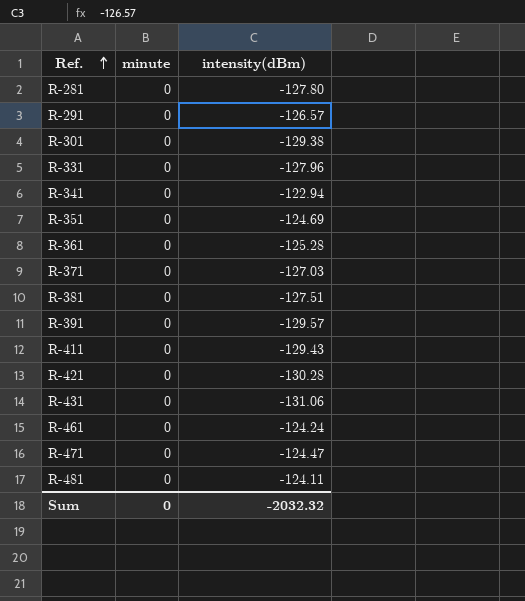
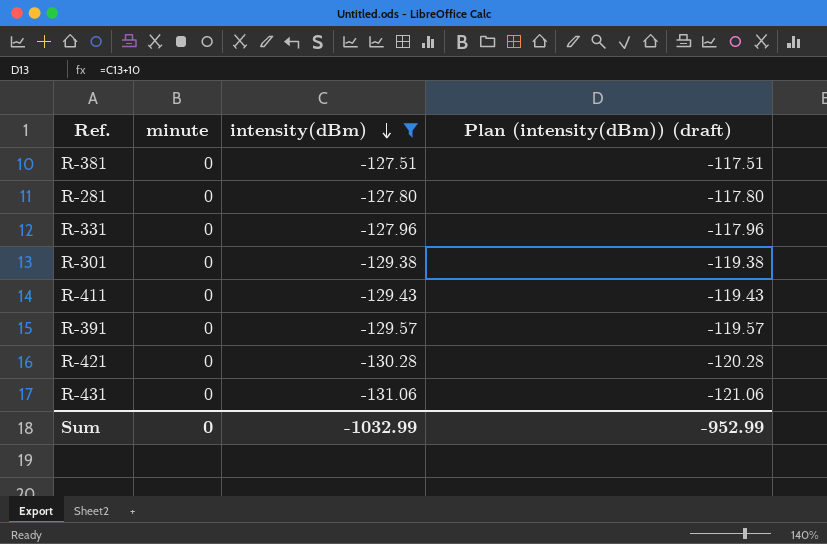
filter: none -> intensity(dBm) <= -127.51
row order: Ref. ascending -> intensity(dBm) descending
column Plan (intensity(dBm)) (draft) | formula: none -> [intensity(dBm)] + 10
Sum | intensity(dBm): -2032.32 -> -1032.99

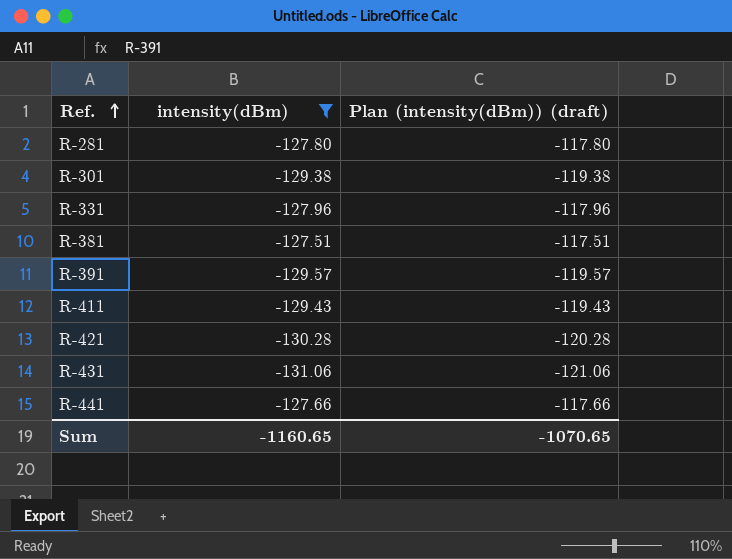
row order: intensity(dBm) descending -> Ref. ascending
column minute | position: 2 -> none
row R-441: none -> -127.66 | -117.66
Sum | intensity(dBm): -1032.99 -> -1160.65
Sum | Plan (intensity(dBm)) (draft): -952.99 -> -1070.65

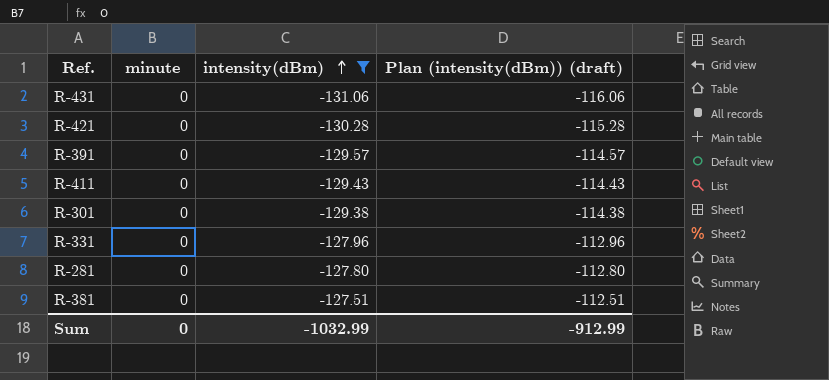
row order: Ref. ascending -> intensity(dBm) ascending
column minute | position: none -> 2
column Plan (intensity(dBm)) (draft) | formula: [intensity(dBm)] + 10 -> [intensity(dBm)] + 15
row R-441: -127.66 | -117.66 -> none
Sum | intensity(dBm): -1160.65 -> -1032.99
Sum | Plan (intensity(dBm)) (draft): -1070.65 -> -912.99

